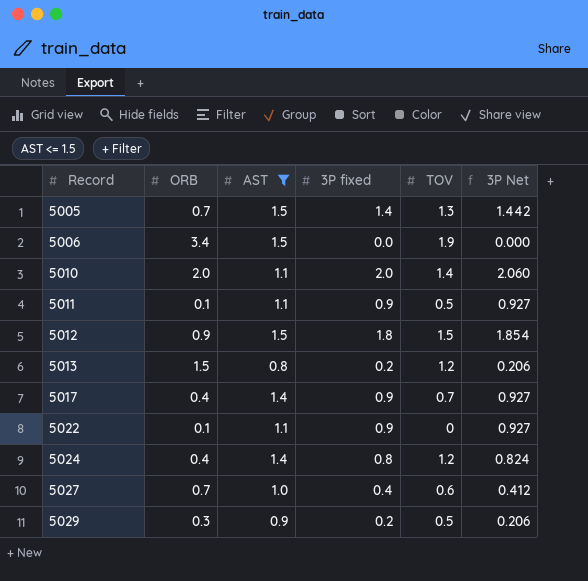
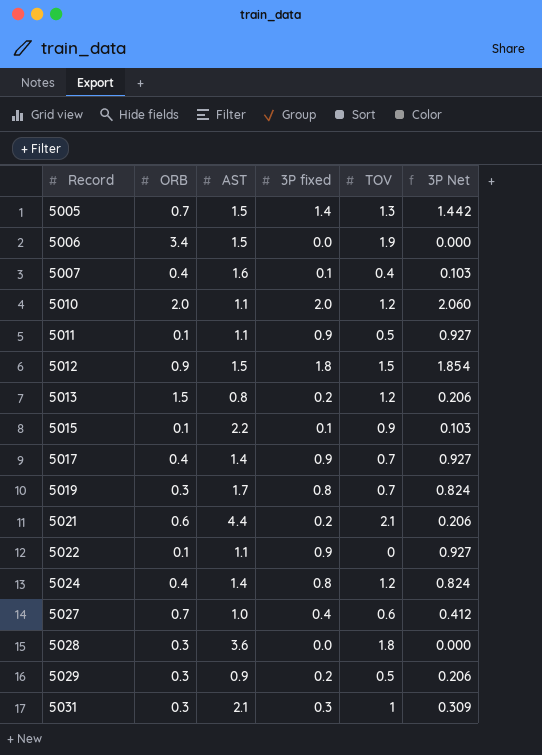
filter: AST <= 1.5 -> none
5010 | TOV: 1.4 -> 1.2

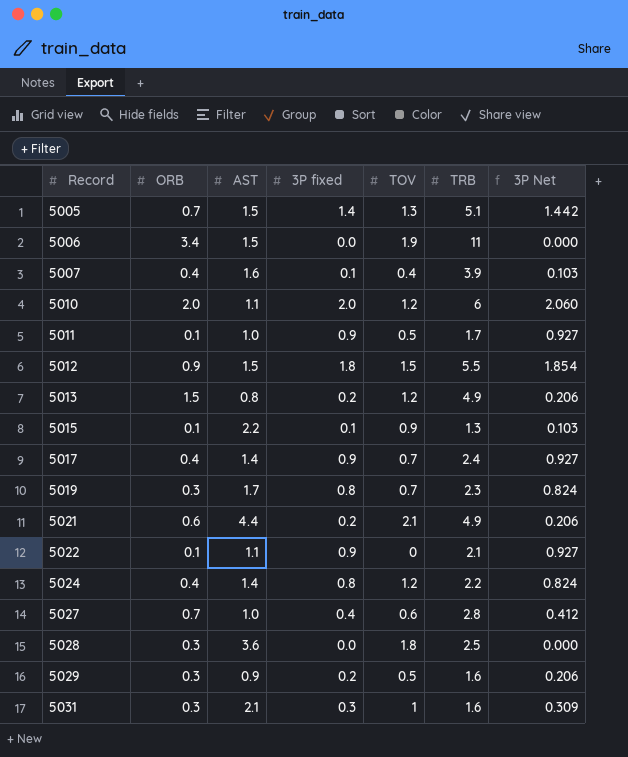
column TRB | position: none -> 6
5011 | AST: 1.1 -> 1.0

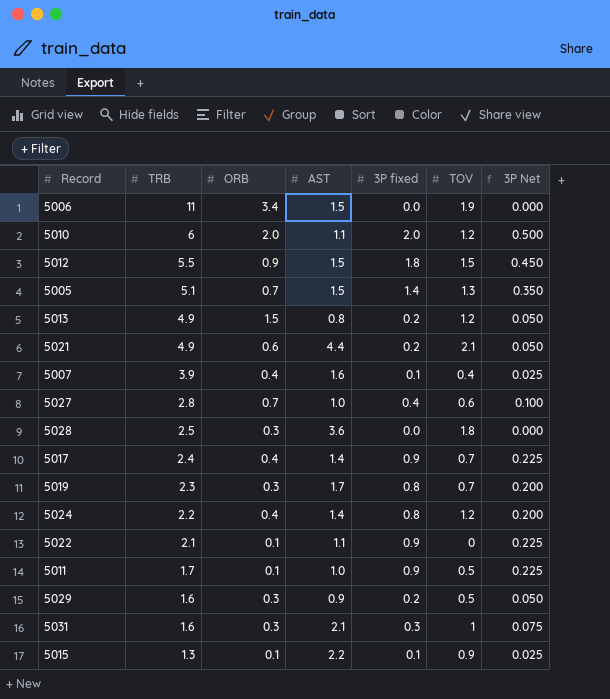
row order: Record ascending -> TRB descending
column TRB | position: 6 -> 2
column 3P Net | formula: [3P fixed] * 1.03 -> [3P fixed] * 0.25

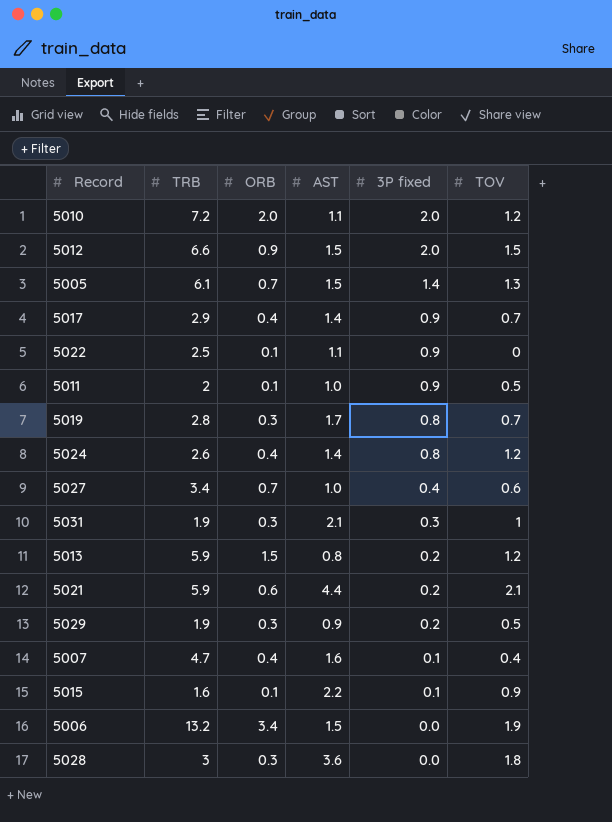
row order: TRB descending -> 3P fixed descending
column 3P Net | formula: [3P fixed] * 0.25 -> none
5010 | TRB: 6 -> 7.2
5012 | TRB: 5.5 -> 6.6
5012 | 3P fixed: 1.8 -> 2.0
5005 | TRB: 5.1 -> 6.1
5017 | TRB: 2.4 -> 2.9
5022 | TRB: 2.1 -> 2.5
5011 | TRB: 1.7 -> 2
5019 | TRB: 2.3 -> 2.8
5024 | TRB: 2.2 -> 2.6
5027 | TRB: 2.8 -> 3.4
5031 | TRB: 1.6 -> 1.9
5013 | TRB: 4.9 -> 5.9
5021 | TRB: 4.9 -> 5.9
5029 | TRB: 1.6 -> 1.9
5007 | TRB: 3.9 -> 4.7
5015 | TRB: 1.3 -> 1.6
5006 | TRB: 11 -> 13.2
5028 | TRB: 2.5 -> 3

